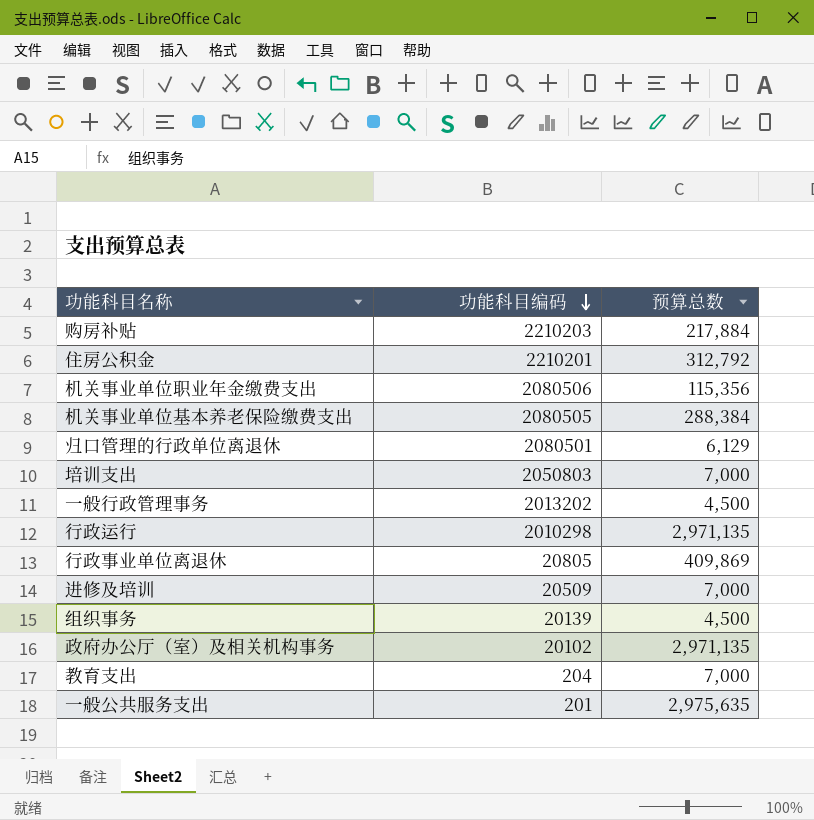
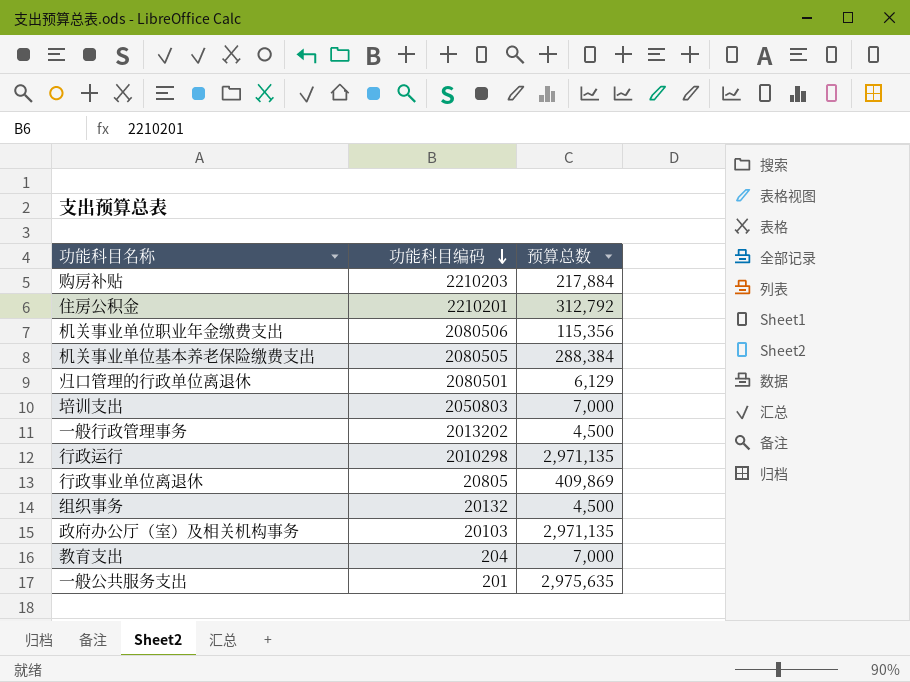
row 进修及培训: 20509 | 7,000 -> none
组织事务 | 功能科目编码: 20139 -> 20132
政府办公厅（室）及相关机构事务 | 功能科目编码: 20102 -> 20103

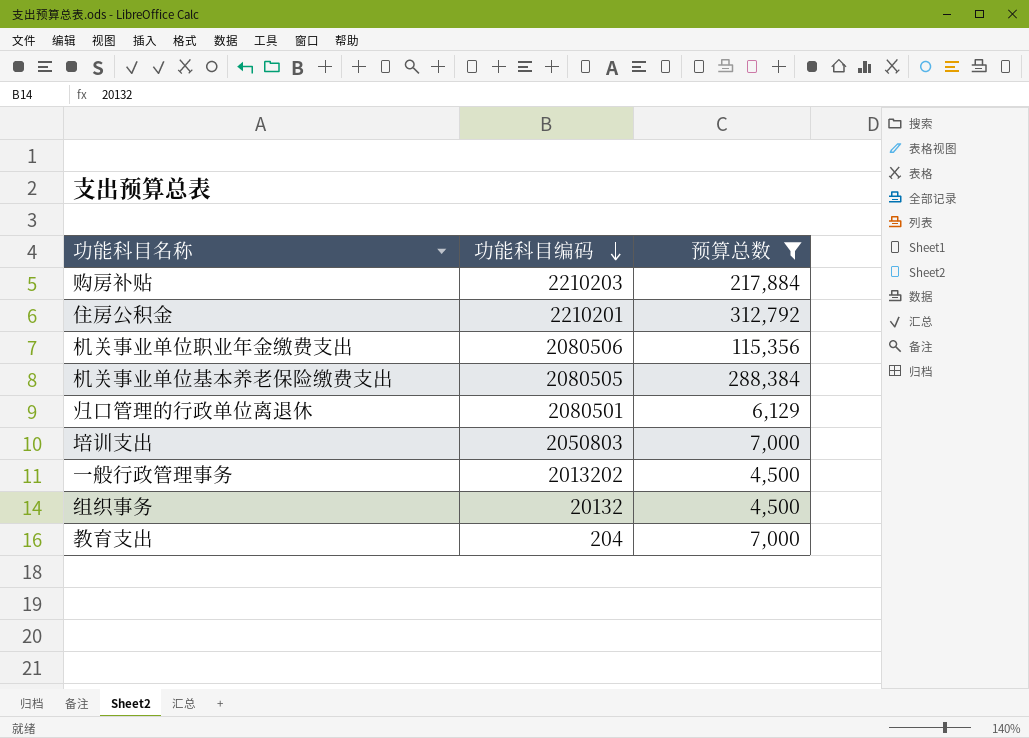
filter: none -> 预算总数 <= 312,792

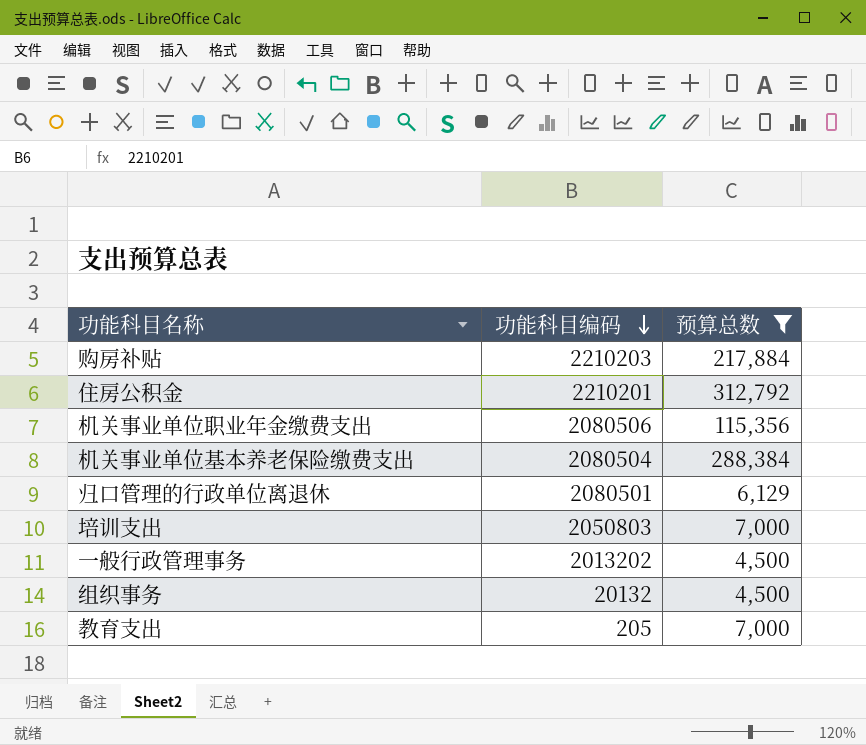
机关事业单位基本养老保险缴费支出 | 功能科目编码: 2080505 -> 2080504
教育支出 | 功能科目编码: 204 -> 205

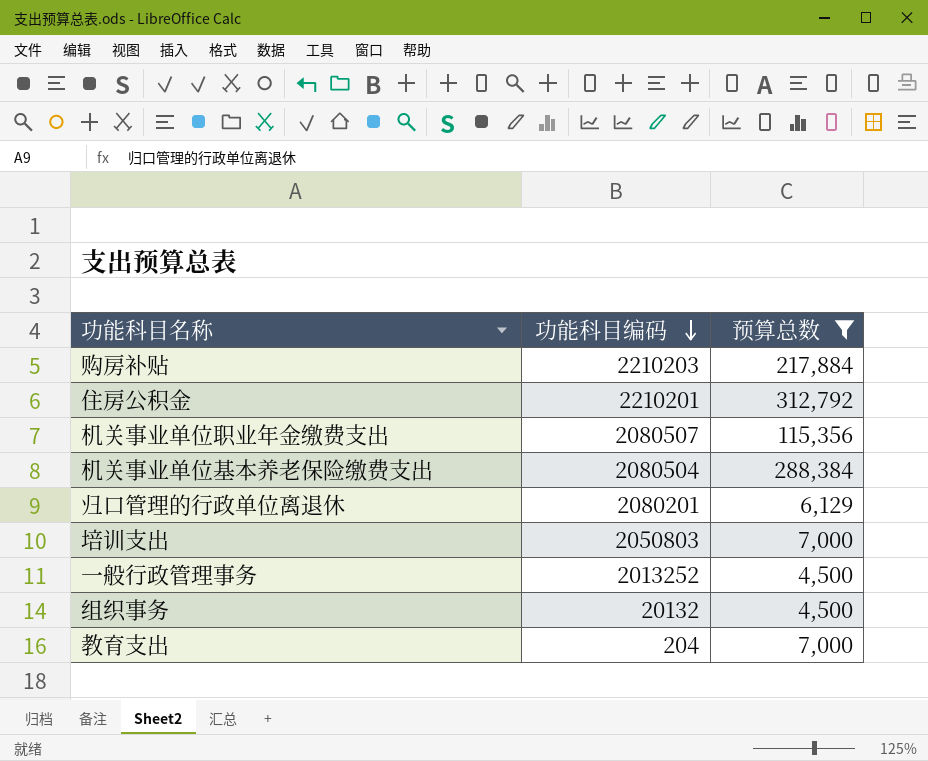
机关事业单位职业年金缴费支出 | 功能科目编码: 2080506 -> 2080507
归口管理的行政单位离退休 | 功能科目编码: 2080501 -> 2080201
一般行政管理事务 | 功能科目编码: 2013202 -> 2013252
教育支出 | 功能科目编码: 205 -> 204

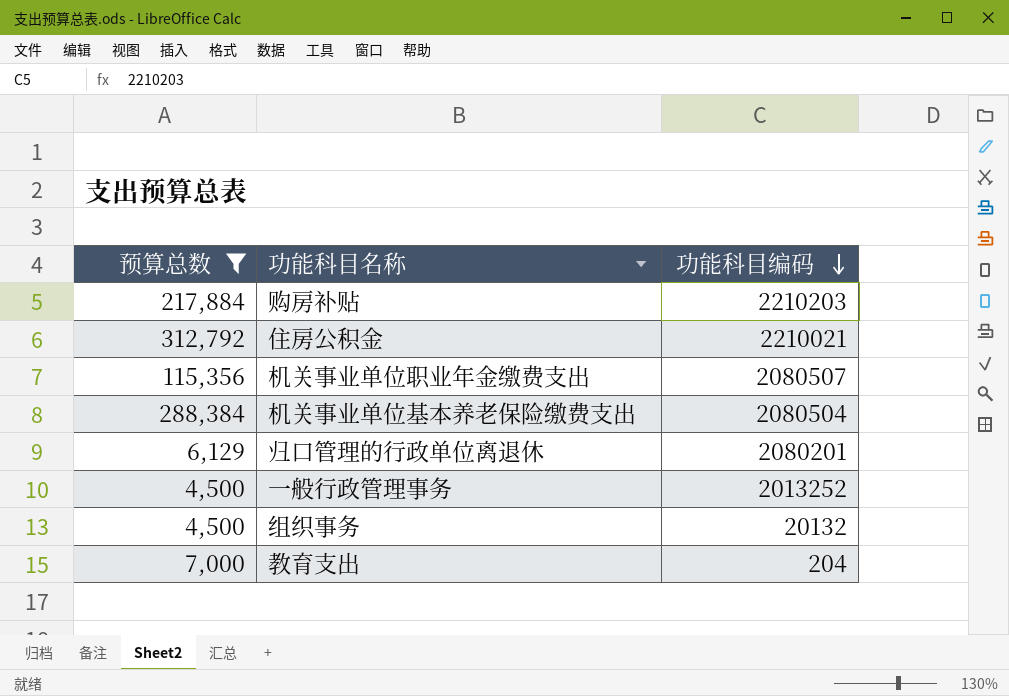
column 预算总数 | position: 3 -> 1
row 培训支出: 2050803 | 7,000 -> none
住房公积金 | 功能科目编码: 2210201 -> 2210021

